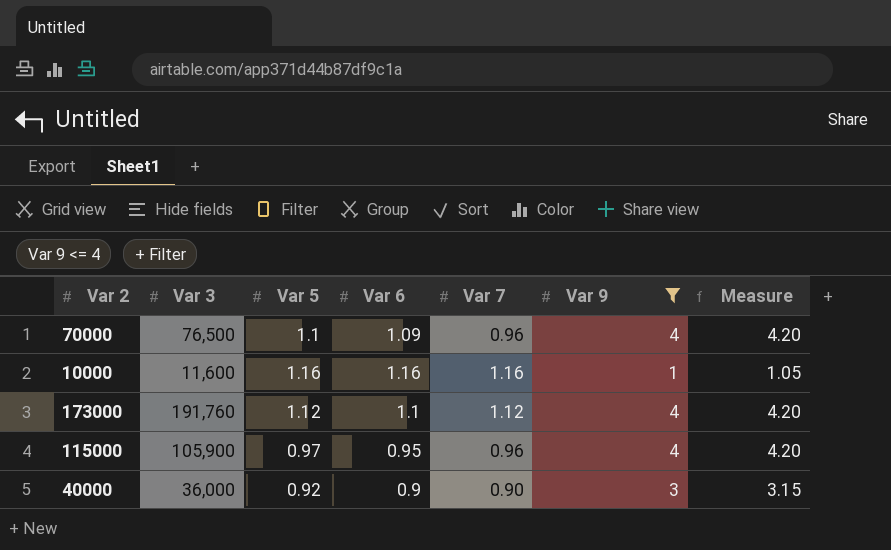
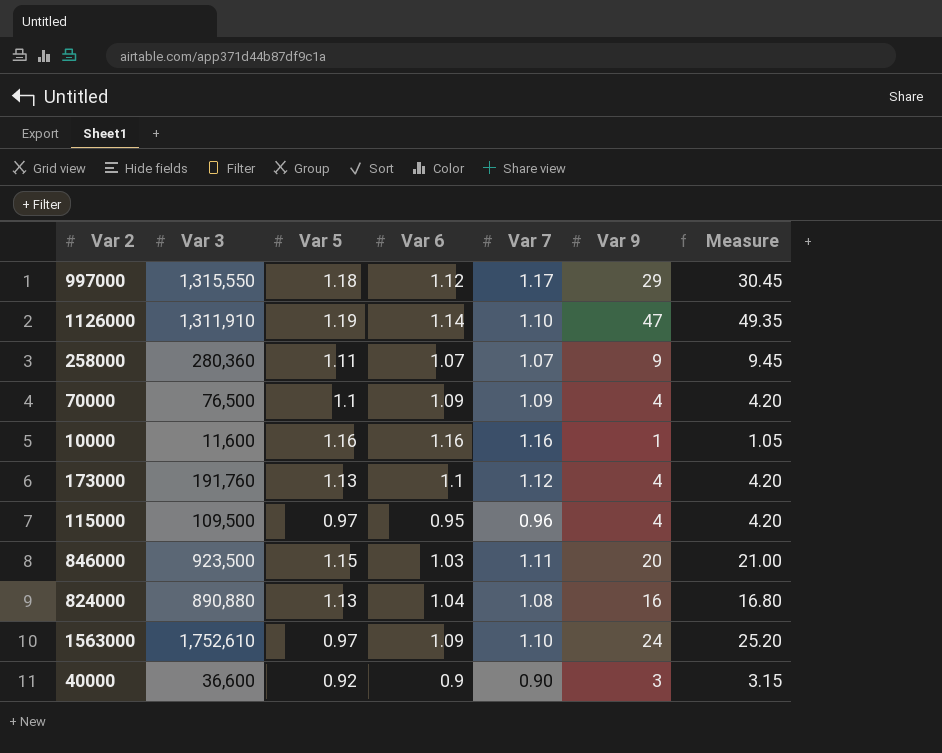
filter: Var 9 <= 4 -> none
70000 | Var 7: 0.96 -> 1.09
173000 | Var 5: 1.12 -> 1.13
115000 | Var 3: 105,900 -> 109,500
40000 | Var 3: 36,000 -> 36,600

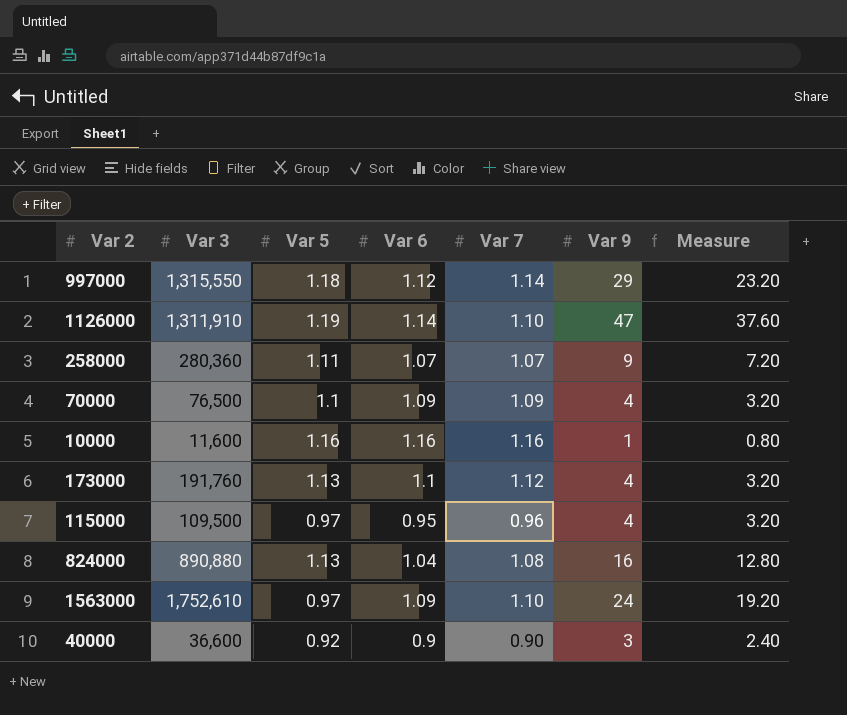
column Measure | formula: [Var 9] * 1.05 -> [Var 9] * 0.8
row 846000: 923,500 | 1.15 | 1.03 | 1.11 | 20 | 21.00 -> none
997000 | Var 7: 1.17 -> 1.14

